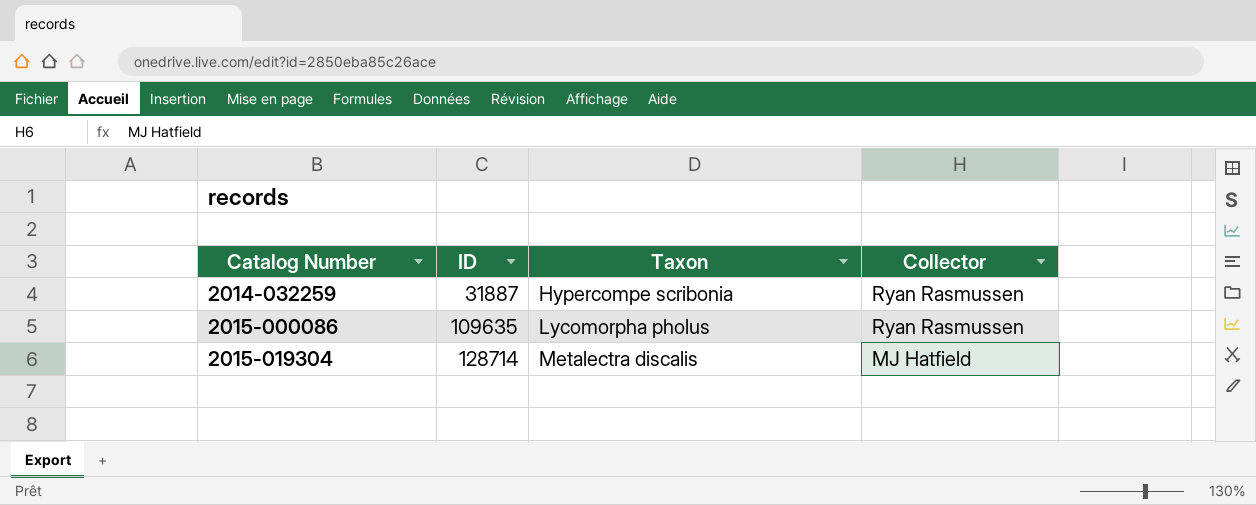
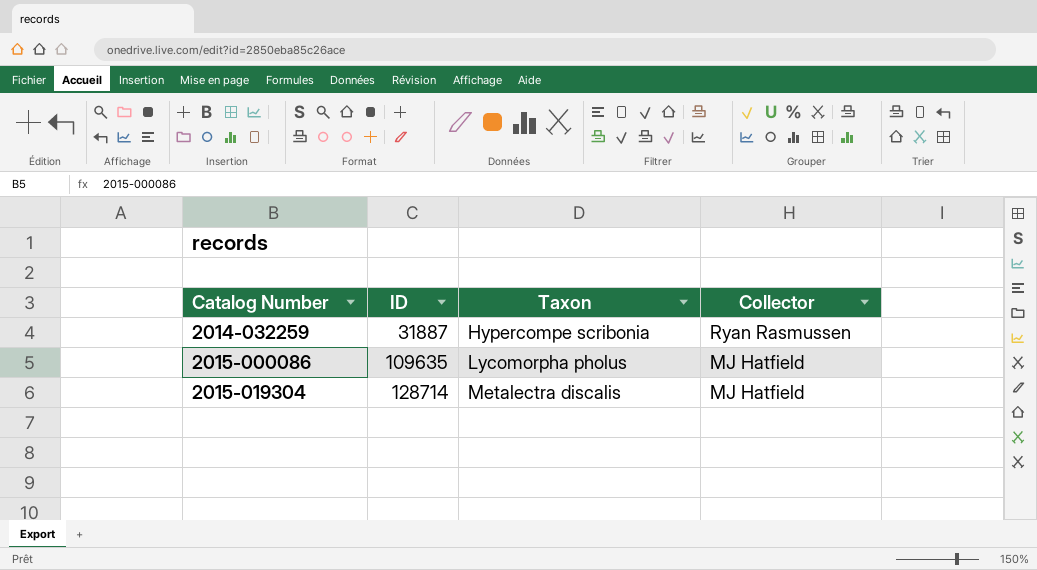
2015-000086 | Collector: Ryan Rasmussen -> MJ Hatfield

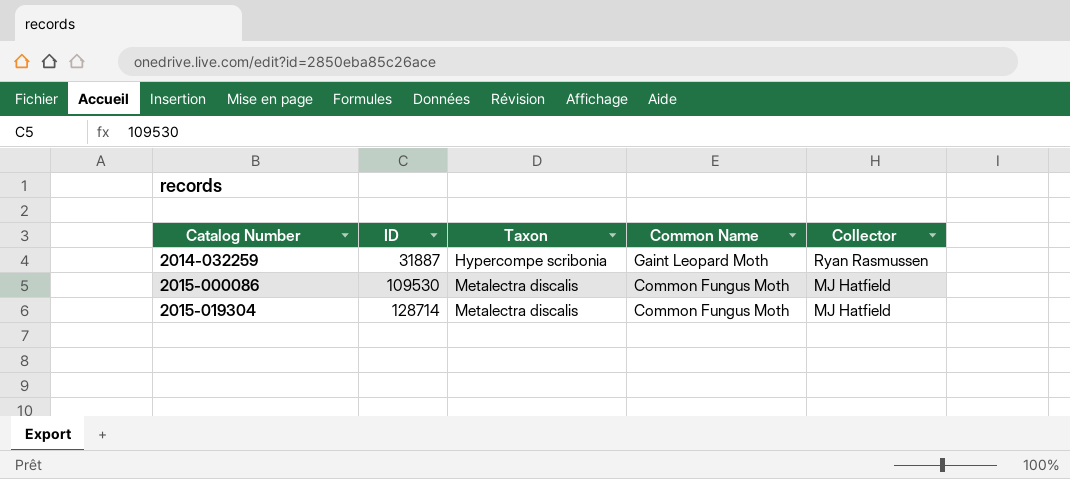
column Common Name | position: none -> 4
2015-000086 | ID: 109635 -> 109530
2015-000086 | Taxon: Lycomorpha pholus -> Metalectra discalis

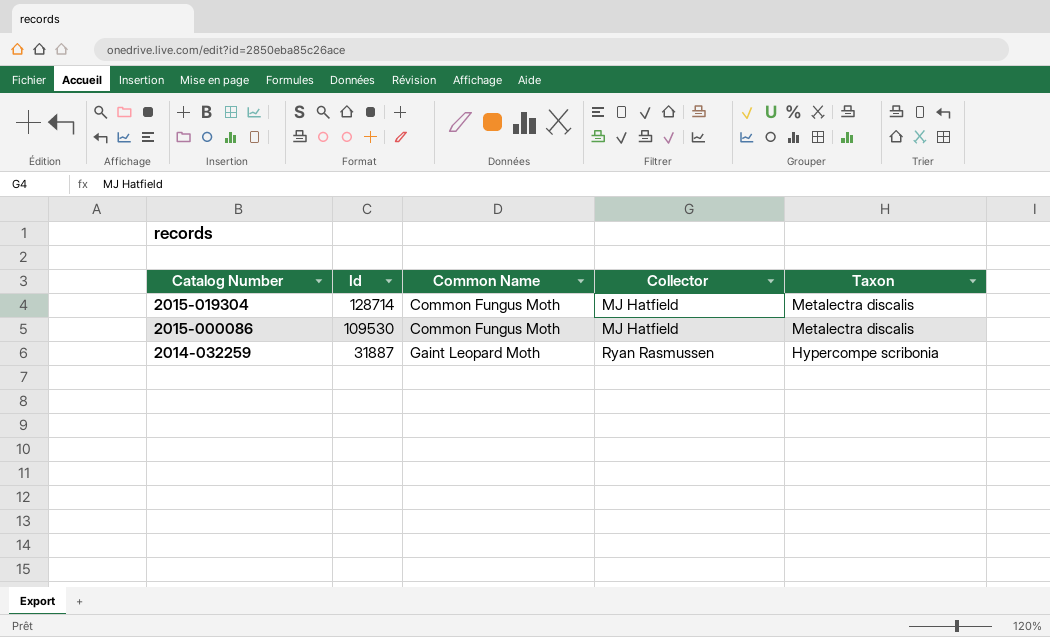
row order: Catalog Number ascending -> Catalog Number descending
column name: ID -> Id
column Taxon | position: 3 -> 5

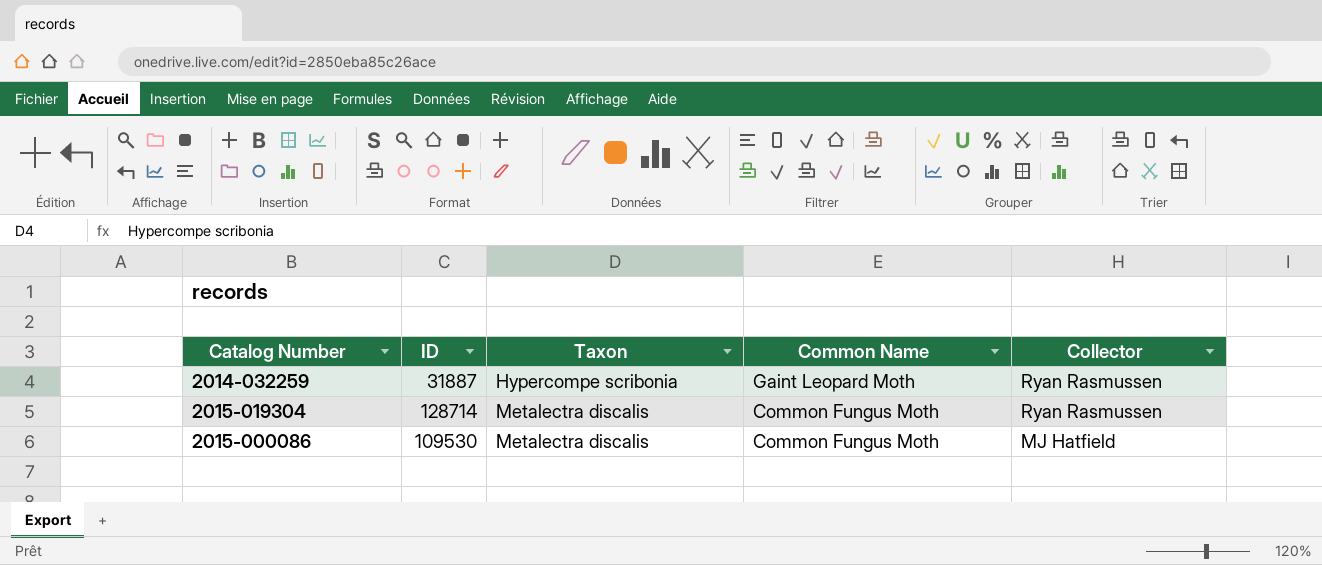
row order: Catalog Number descending -> Taxon ascending
column name: Id -> ID
column Taxon | position: 5 -> 3
2015-019304 | Collector: MJ Hatfield -> Ryan Rasmussen

